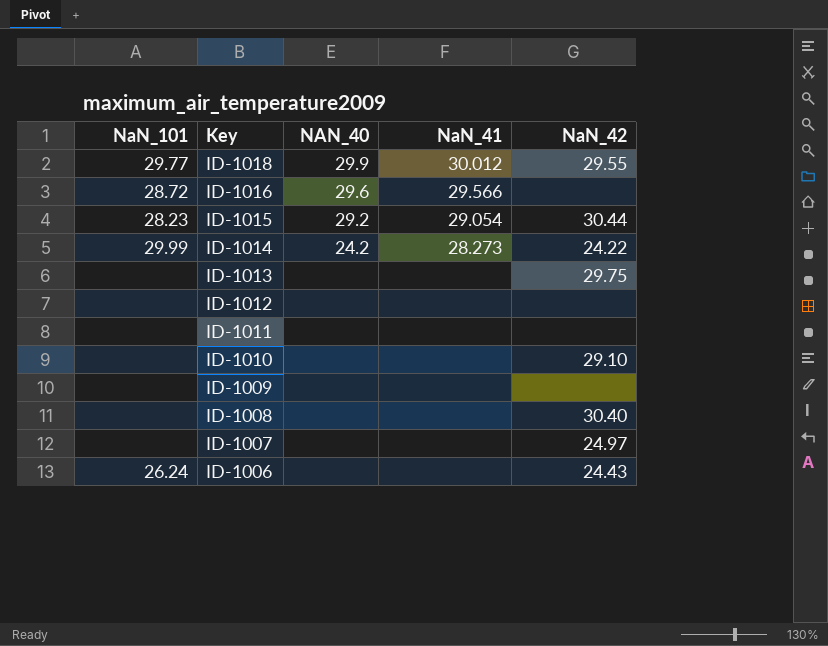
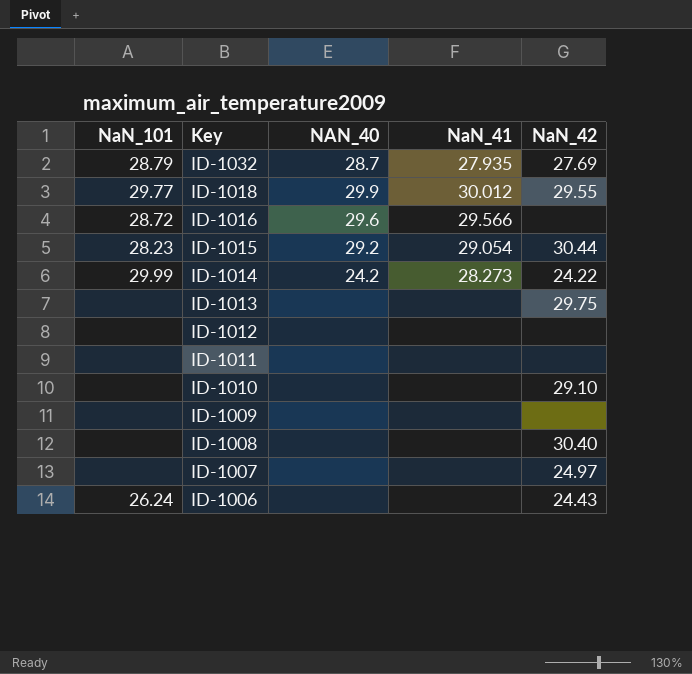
row ID-1032: none -> 28.79 | 28.7 | 27.935 | 27.69

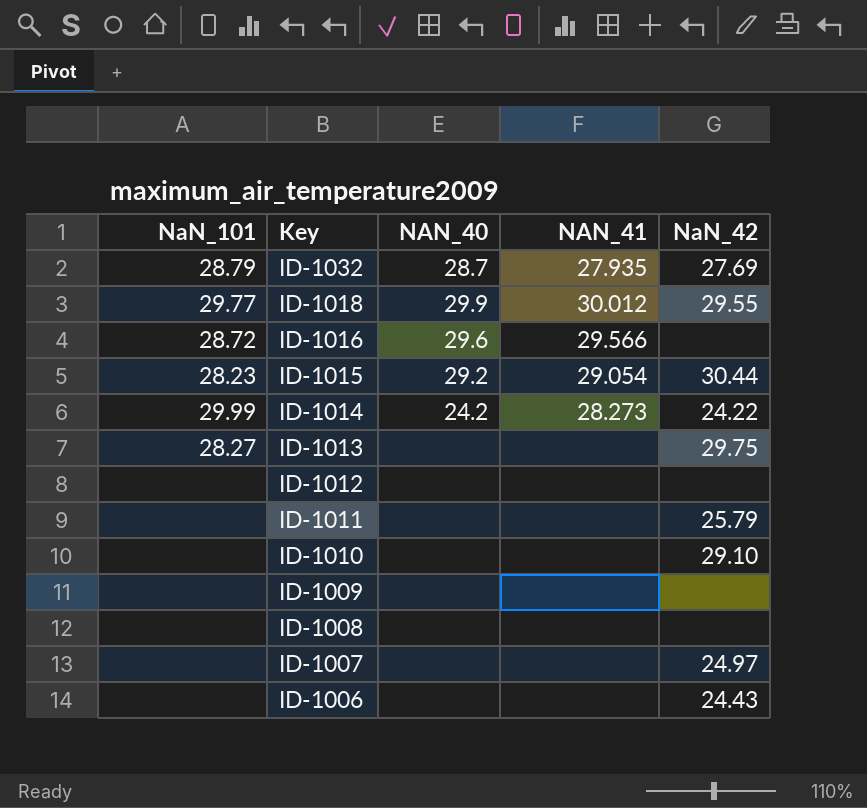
column name: NaN_41 -> NAN_41
ID-1013 | NaN_101: none -> 28.27
ID-1011 | NaN_42: none -> 25.79
ID-1008 | NaN_42: 30.40 -> none
ID-1006 | NaN_101: 26.24 -> none

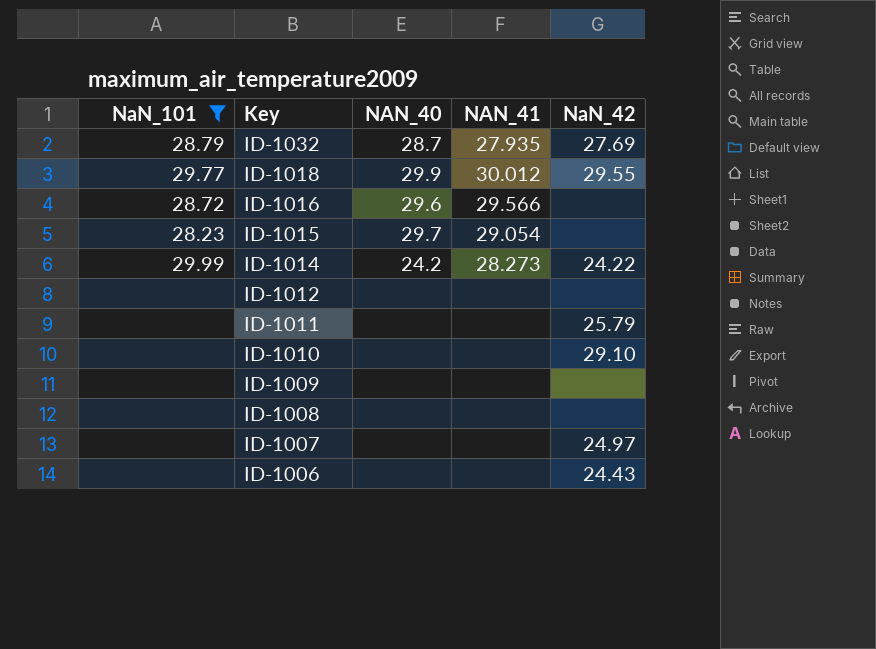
filter: none -> NaN_101 != 28.27
ID-1015 | NAN_40: 29.2 -> 29.7
ID-1015 | NaN_42: 30.44 -> none

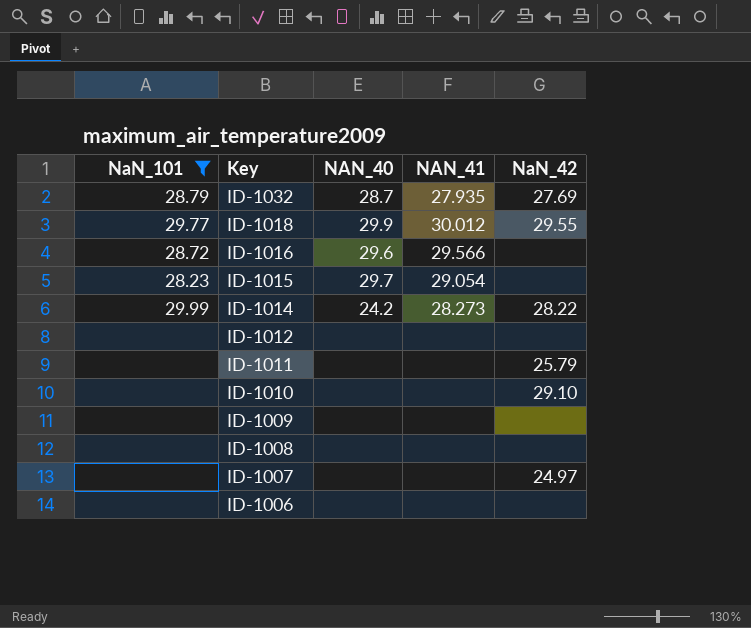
ID-1014 | NaN_42: 24.22 -> 28.22
ID-1006 | NaN_42: 24.43 -> none

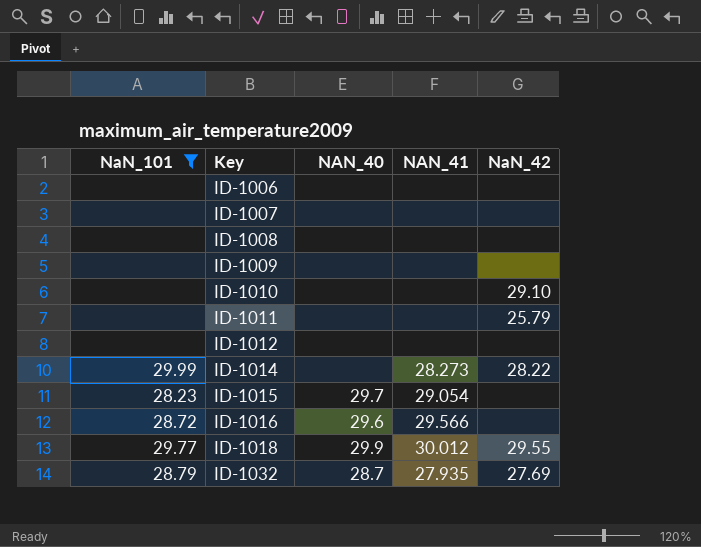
row order: Key descending -> Key ascending
ID-1007 | NaN_42: 24.97 -> none
ID-1014 | NAN_40: 24.2 -> none

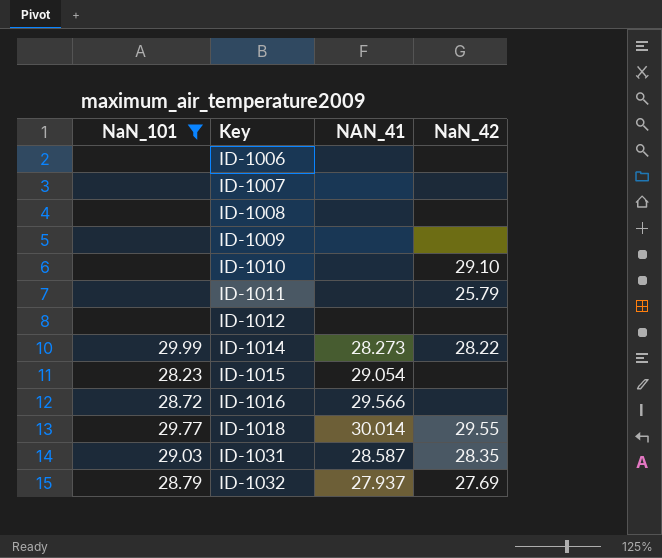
column NAN_40 | position: 3 -> none
ID-1018 | NAN_41: 30.012 -> 30.014
row ID-1031: none -> 29.03 | 28.587 | 28.35
ID-1032 | NAN_41: 27.935 -> 27.937

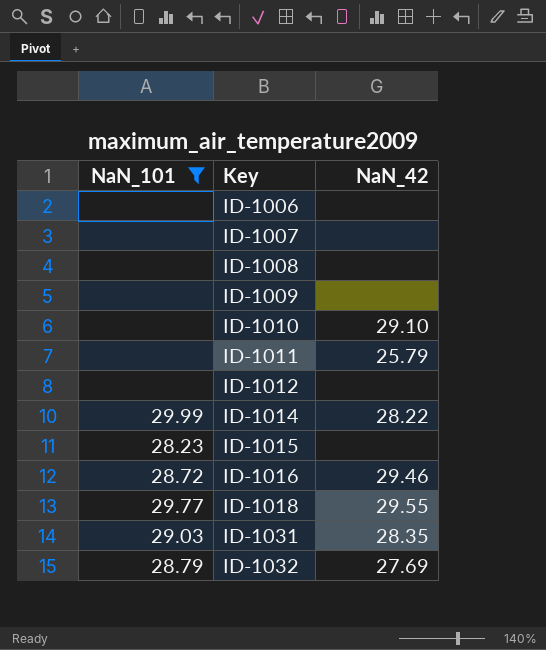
column NAN_41 | position: 3 -> none
ID-1016 | NaN_42: none -> 29.46

